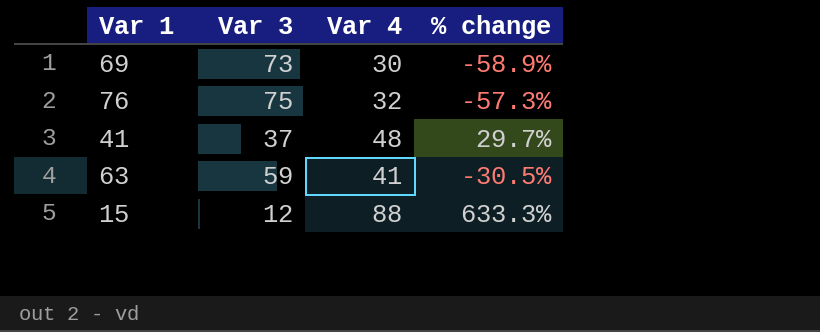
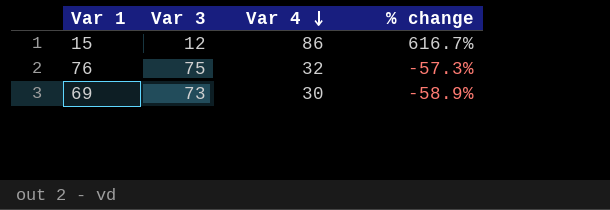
row order: none -> Var 4 descending
row 41: 37 | 48 | 29.7% -> none
row 63: 59 | 41 | -30.5% -> none
15 | Var 4: 88 -> 86
15 | % change: 633.3% -> 616.7%

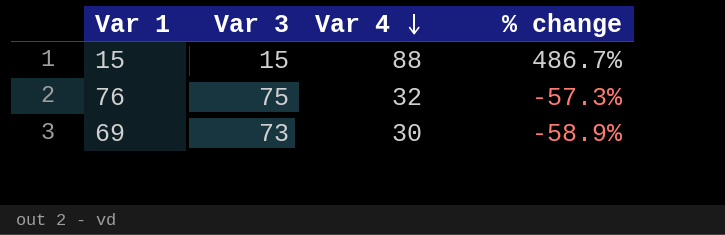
15 | Var 3: 12 -> 15
15 | Var 4: 86 -> 88
15 | % change: 616.7% -> 486.7%

